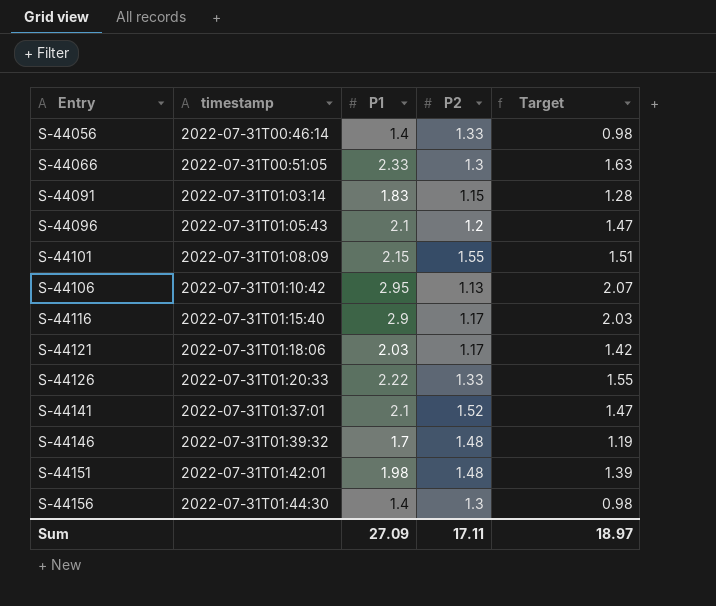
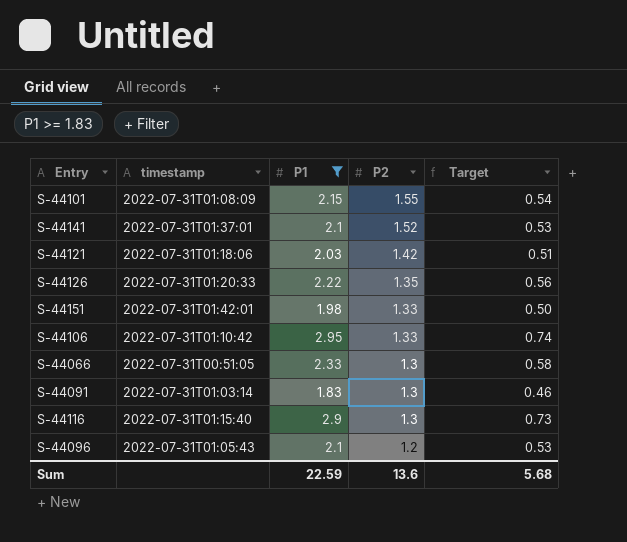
filter: none -> P1 >= 1.83
row order: Entry ascending -> P2 descending
column Target | formula: [P1] * 0.7 -> [P1] * 0.25
S-44121 | P2: 1.17 -> 1.42
S-44126 | P2: 1.33 -> 1.35
S-44151 | P2: 1.48 -> 1.33
S-44106 | P2: 1.13 -> 1.33
S-44091 | P2: 1.15 -> 1.3
S-44116 | P2: 1.17 -> 1.3
Sum | P1: 27.09 -> 22.59
Sum | P2: 17.11 -> 13.6
Sum | Target: 18.97 -> 5.68

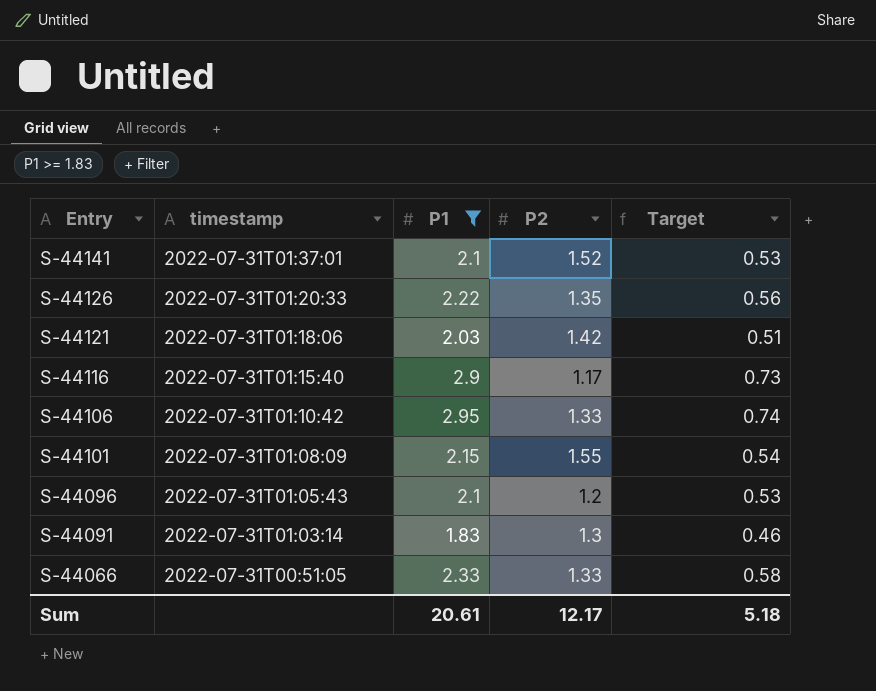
row order: P2 descending -> Entry descending
row S-44151: 2022-07-31T01:42:01 | 1.98 | 1.33 | 0.50 -> none
S-44116 | P2: 1.3 -> 1.17
S-44066 | P2: 1.3 -> 1.33
Sum | P1: 22.59 -> 20.61
Sum | P2: 13.6 -> 12.17
Sum | Target: 5.68 -> 5.18

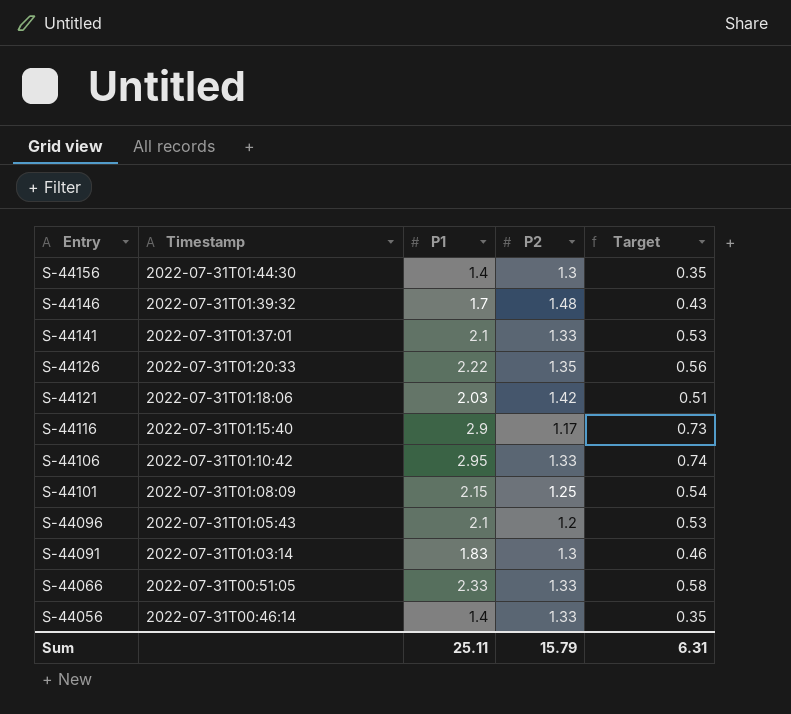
filter: P1 >= 1.83 -> none
column name: timestamp -> Timestamp
S-44141 | P2: 1.52 -> 1.33
S-44101 | P2: 1.55 -> 1.25
Sum | P1: 20.61 -> 25.11
Sum | P2: 12.17 -> 15.79
Sum | Target: 5.18 -> 6.31

